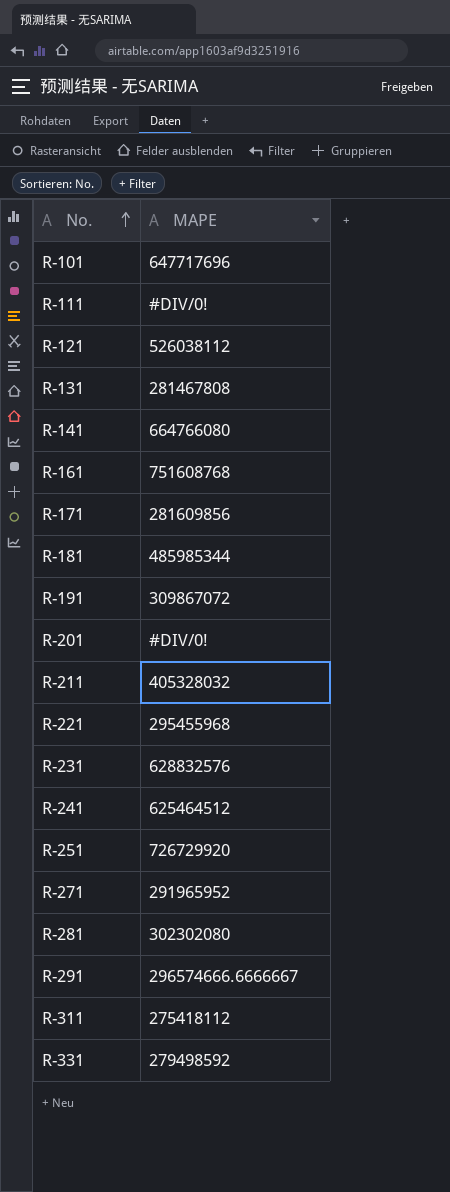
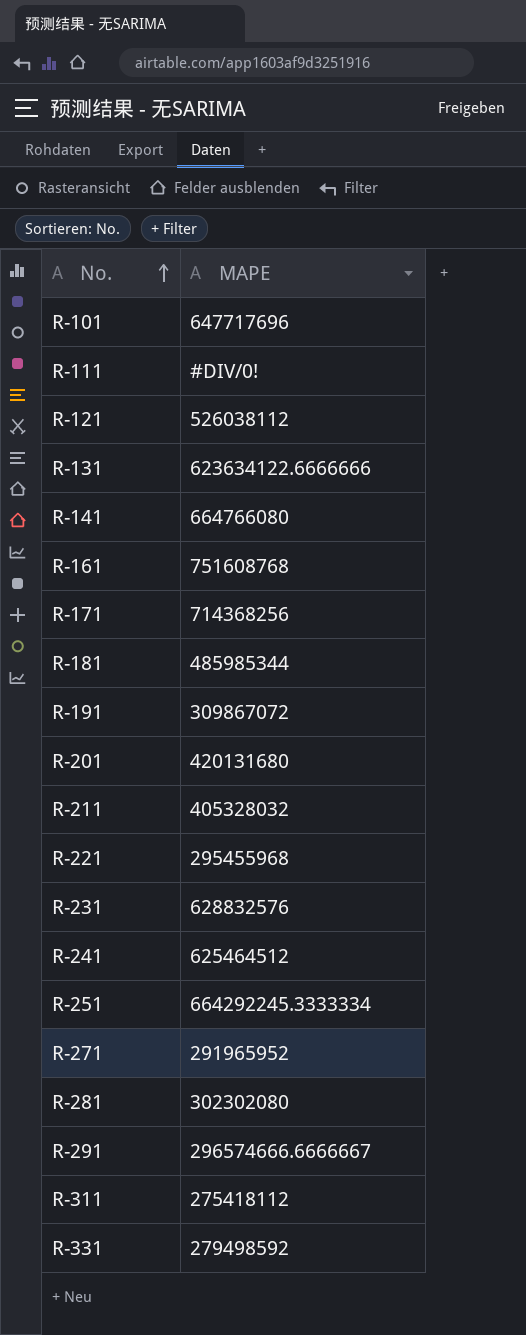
R-131 | MAPE: 281467808 -> 623634122.6666666
R-171 | MAPE: 281609856 -> 714368256
R-201 | MAPE: #DIV/0! -> 420131680
R-251 | MAPE: 726729920 -> 664292245.3333334

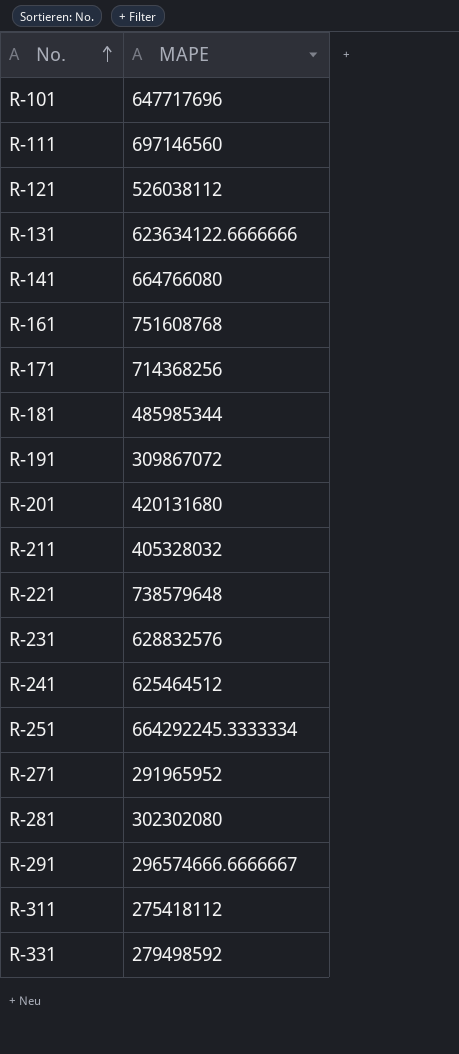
R-111 | MAPE: #DIV/0! -> 697146560
R-221 | MAPE: 295455968 -> 738579648

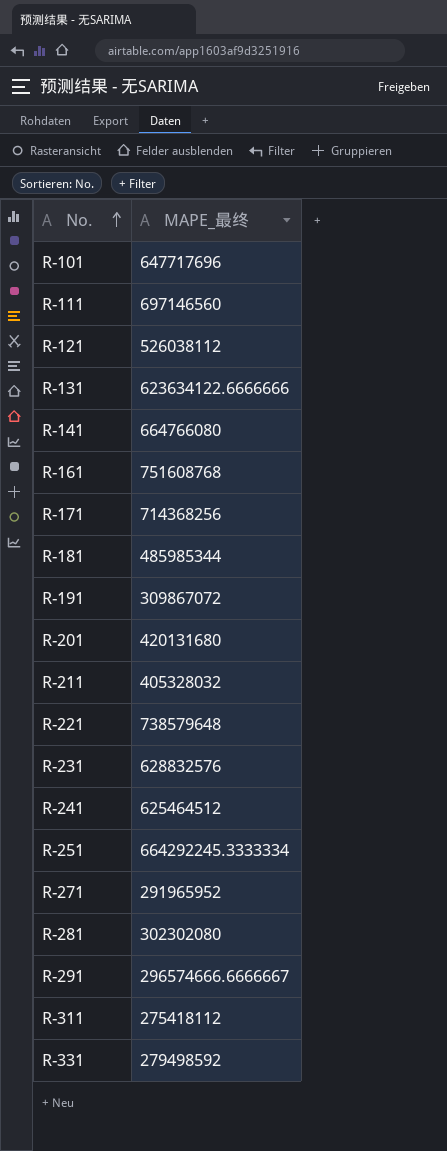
column name: MAPE -> MAPE_最终

